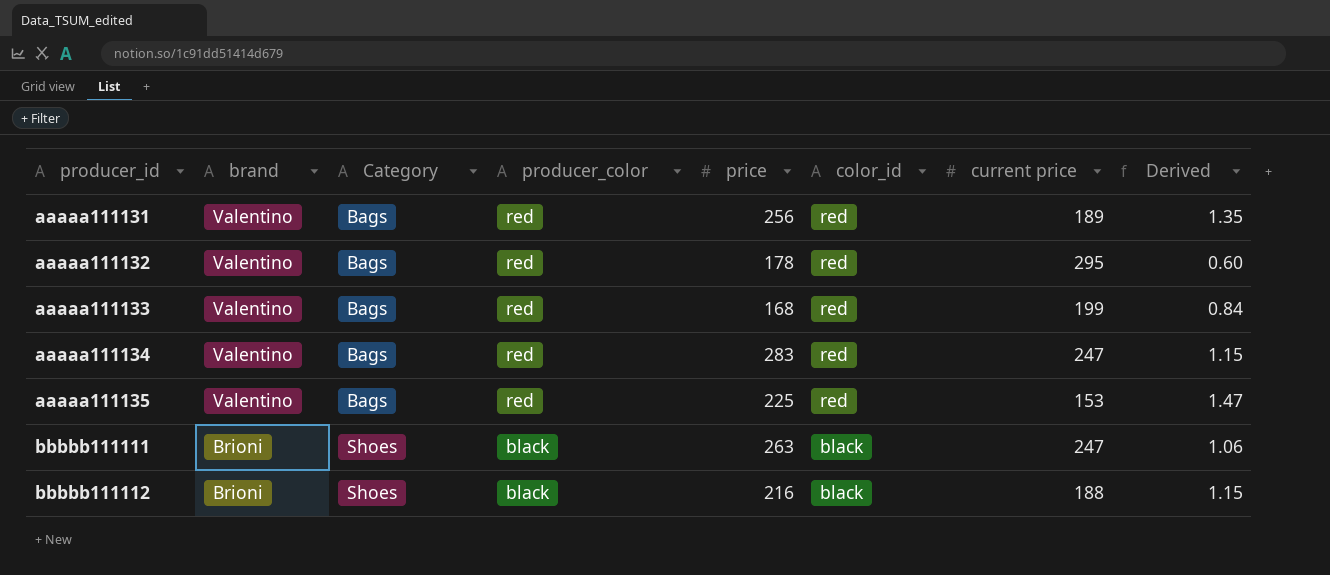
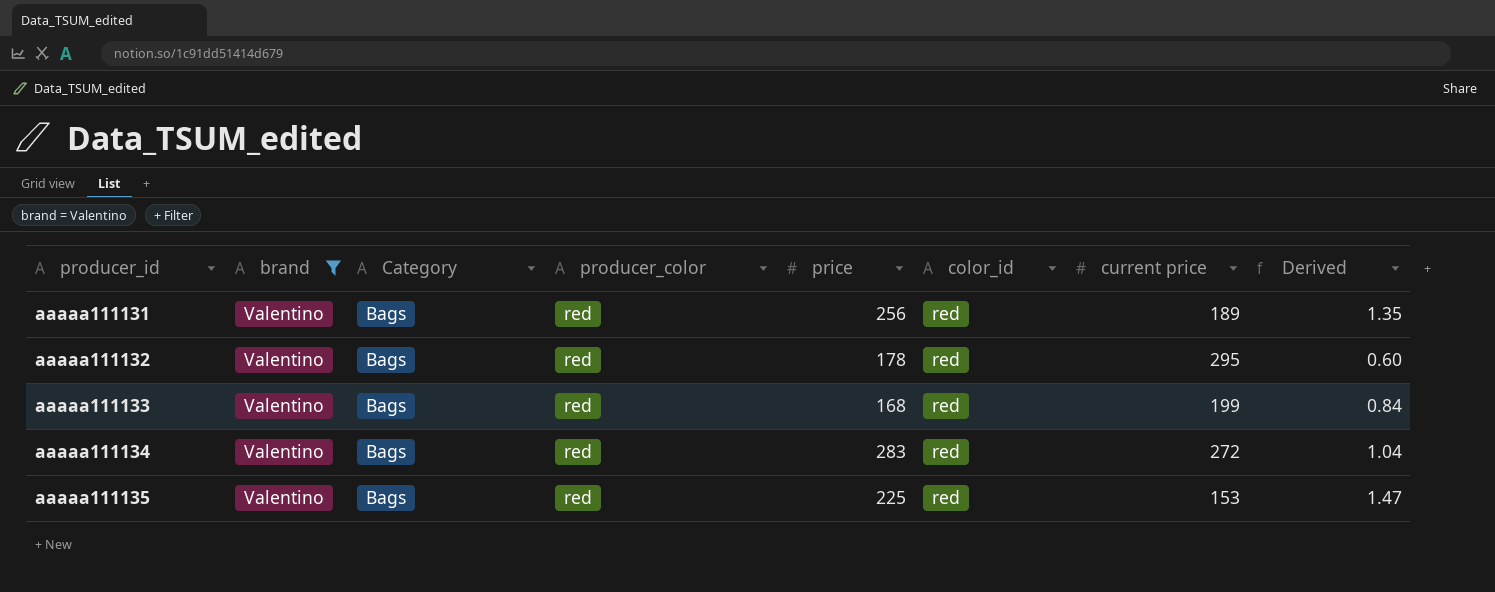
filter: none -> brand = Valentino
aaaaa111134 | current price: 247 -> 272
aaaaa111134 | Derived: 1.15 -> 1.04

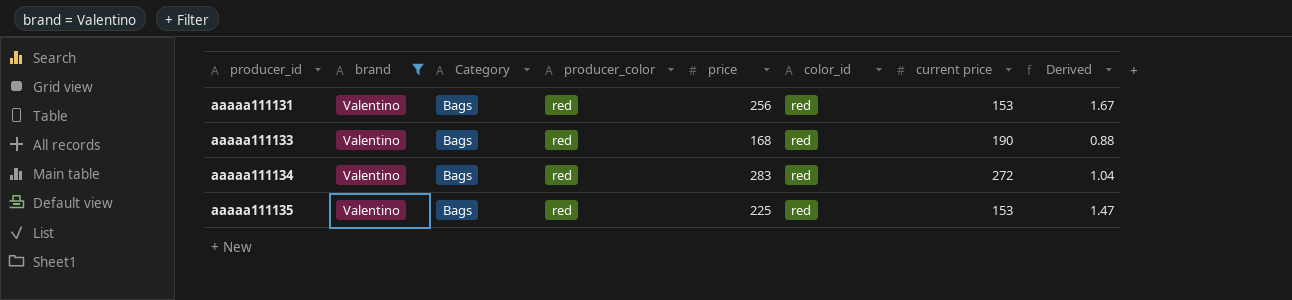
row aaaaa111132: Valentino | Bags | red | 178 | red | 295 | 0.60 -> none
aaaaa111131 | current price: 189 -> 153
aaaaa111131 | Derived: 1.35 -> 1.67
aaaaa111133 | current price: 199 -> 190
aaaaa111133 | Derived: 0.84 -> 0.88

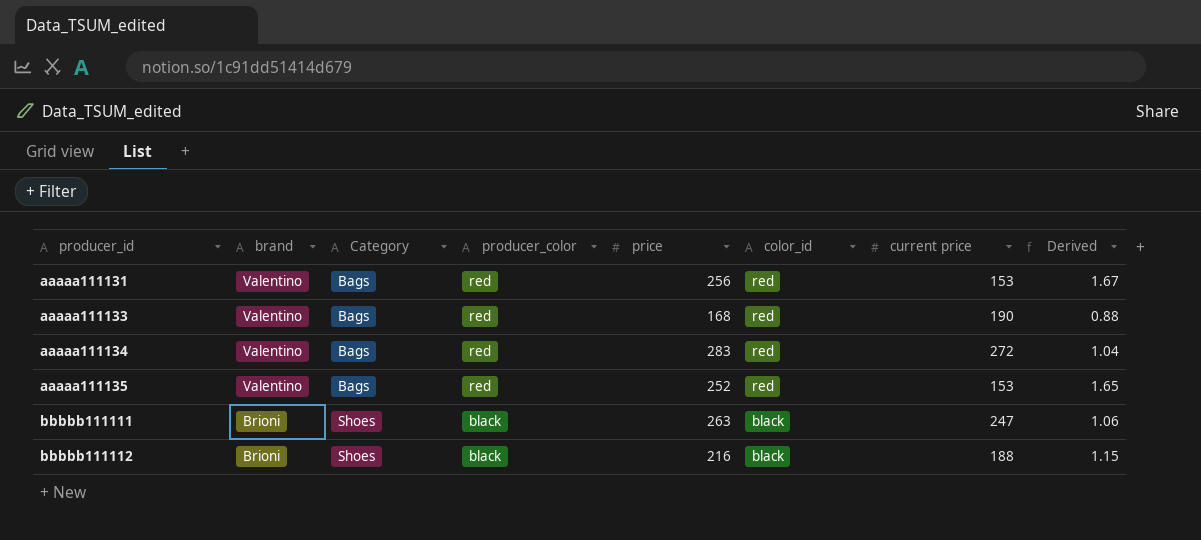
filter: brand = Valentino -> none
aaaaa111135 | price: 225 -> 252
aaaaa111135 | Derived: 1.47 -> 1.65

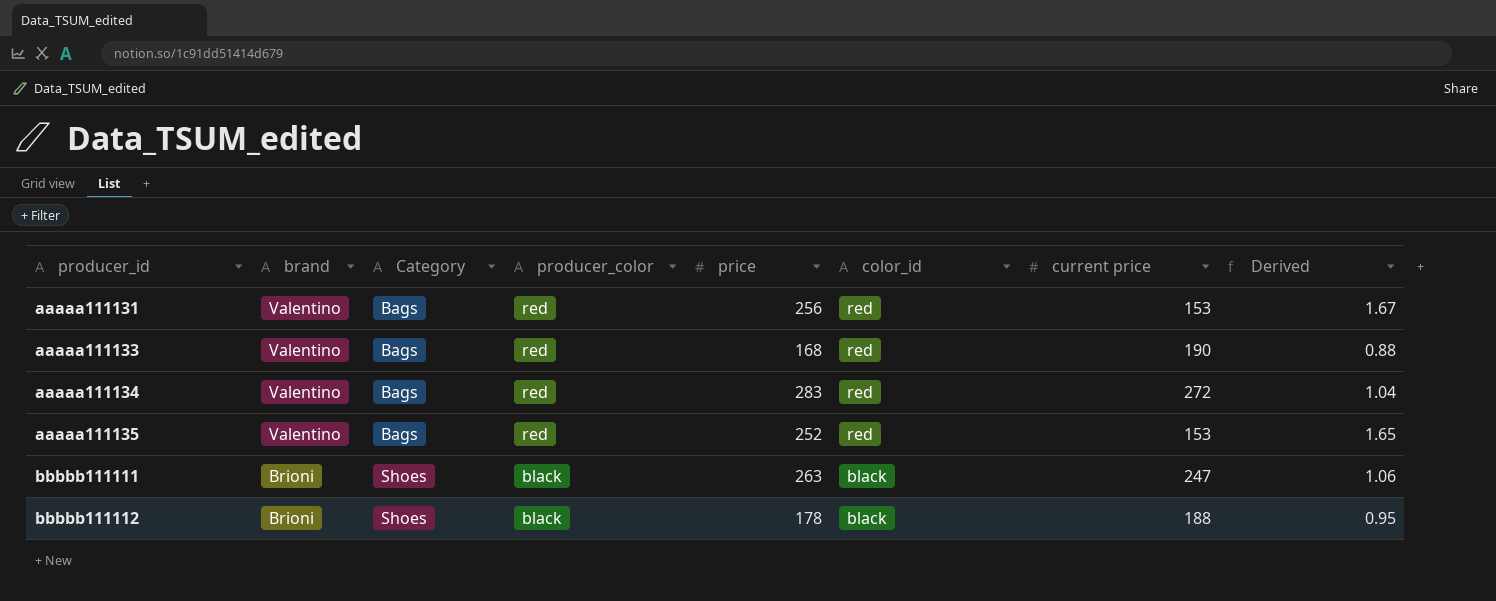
bbbbb111112 | price: 216 -> 178
bbbbb111112 | Derived: 1.15 -> 0.95

